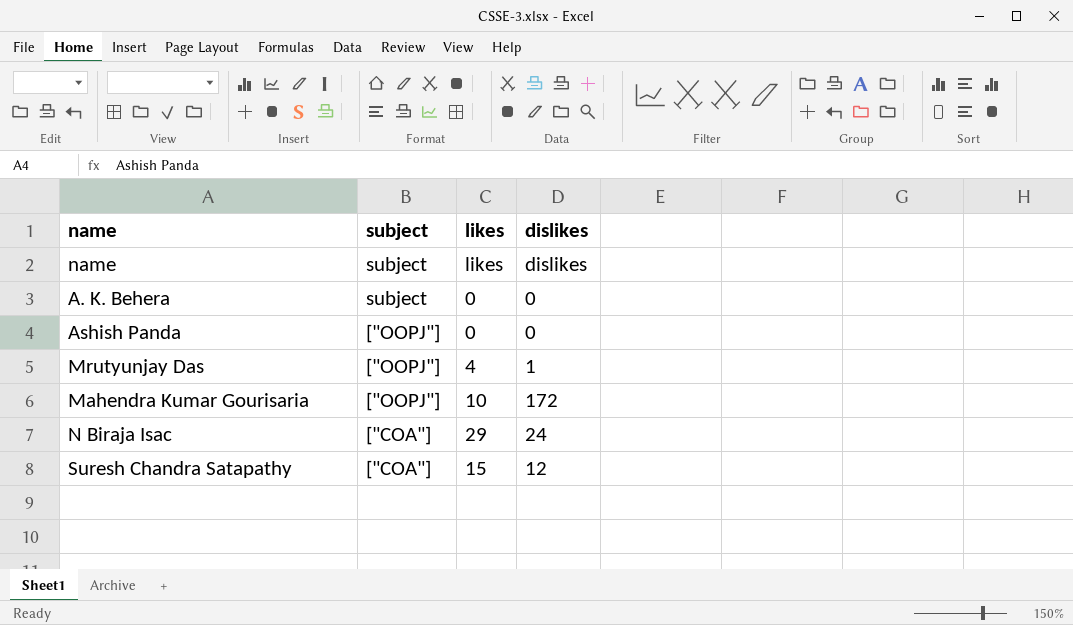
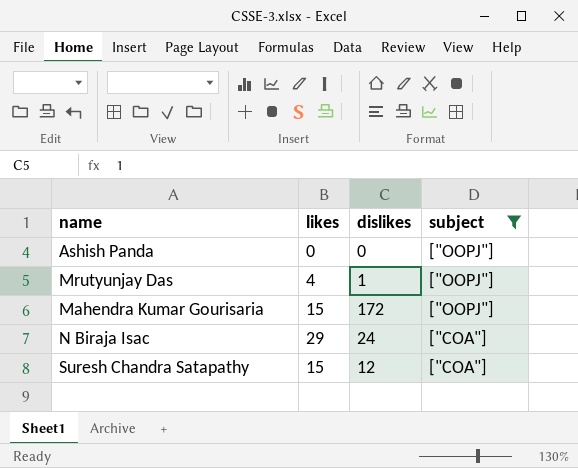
filter: none -> subject != subject
column subject | position: 2 -> 4
Mahendra Kumar Gourisaria | likes: 10 -> 15

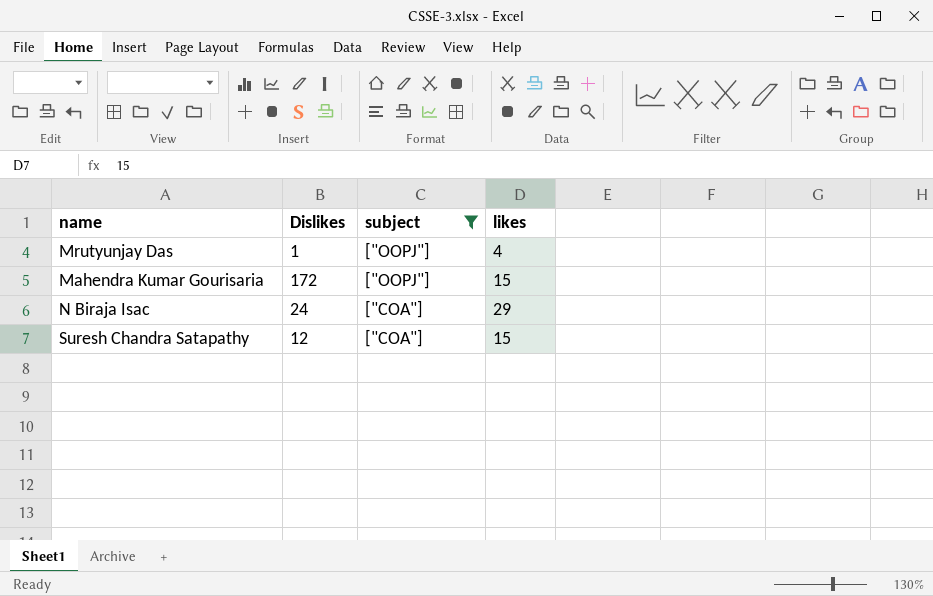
column name: dislikes -> Dislikes
column likes | position: 2 -> 4
row Ashish Panda: 0 | 0 | ["OOPJ"] -> none

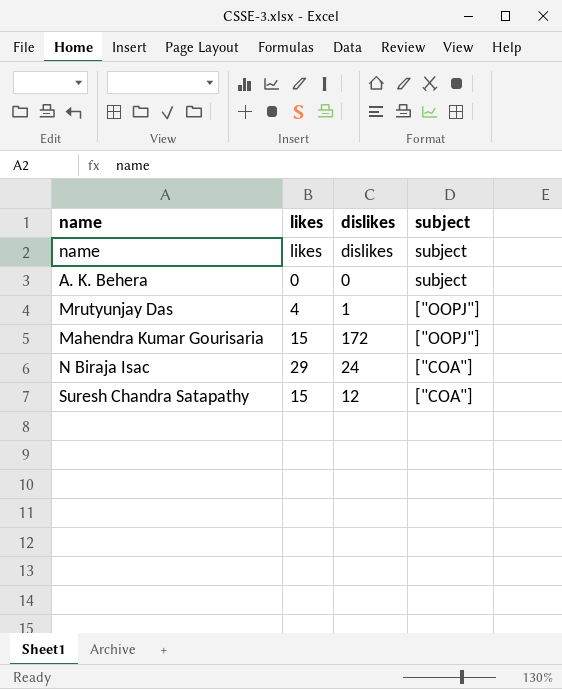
filter: subject != subject -> none
column likes | position: 4 -> 2
column name: Dislikes -> dislikes

